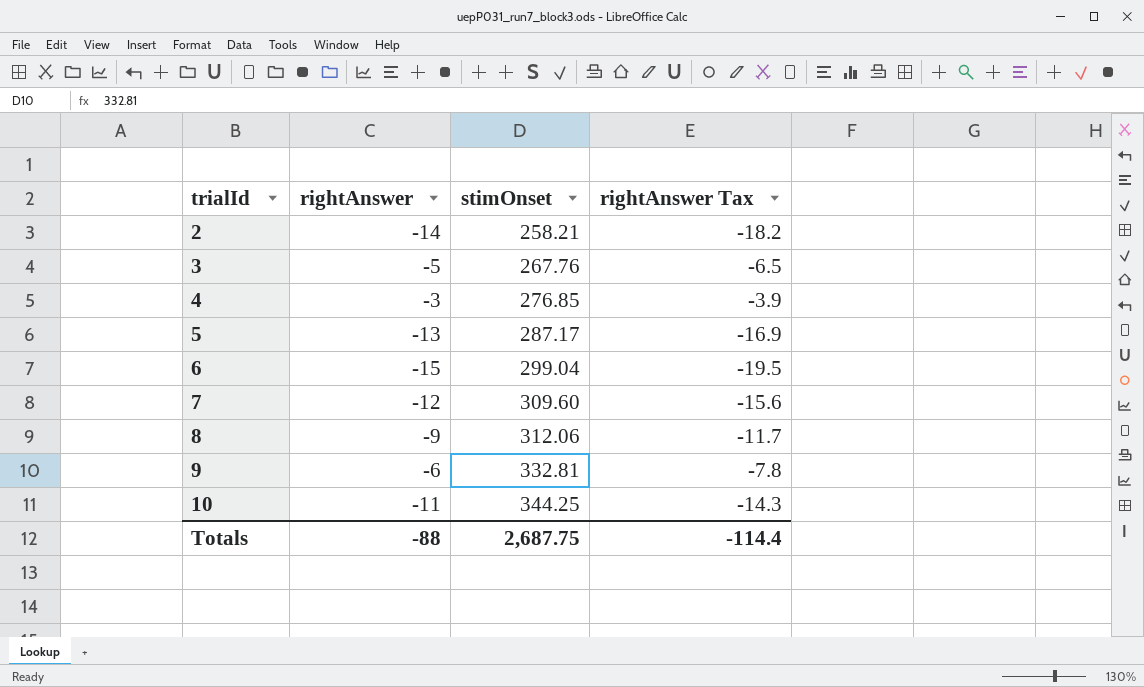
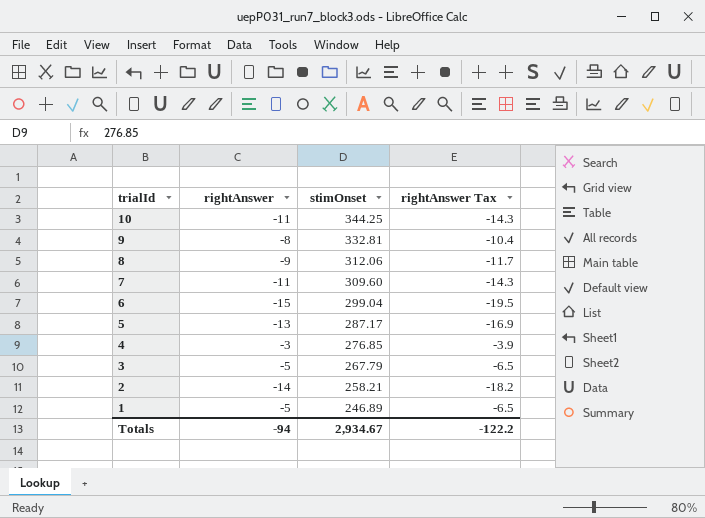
row order: trialId ascending -> trialId descending
9 | rightAnswer: -6 -> -8
9 | rightAnswer Tax: -7.8 -> -10.4
7 | rightAnswer: -12 -> -11
7 | rightAnswer Tax: -15.6 -> -14.3
3 | stimOnset: 267.76 -> 267.79
row 1: none -> -5 | 246.89 | -6.5
Totals | rightAnswer: -88 -> -94
Totals | stimOnset: 2,687.75 -> 2,934.67
Totals | rightAnswer Tax: -114.4 -> -122.2

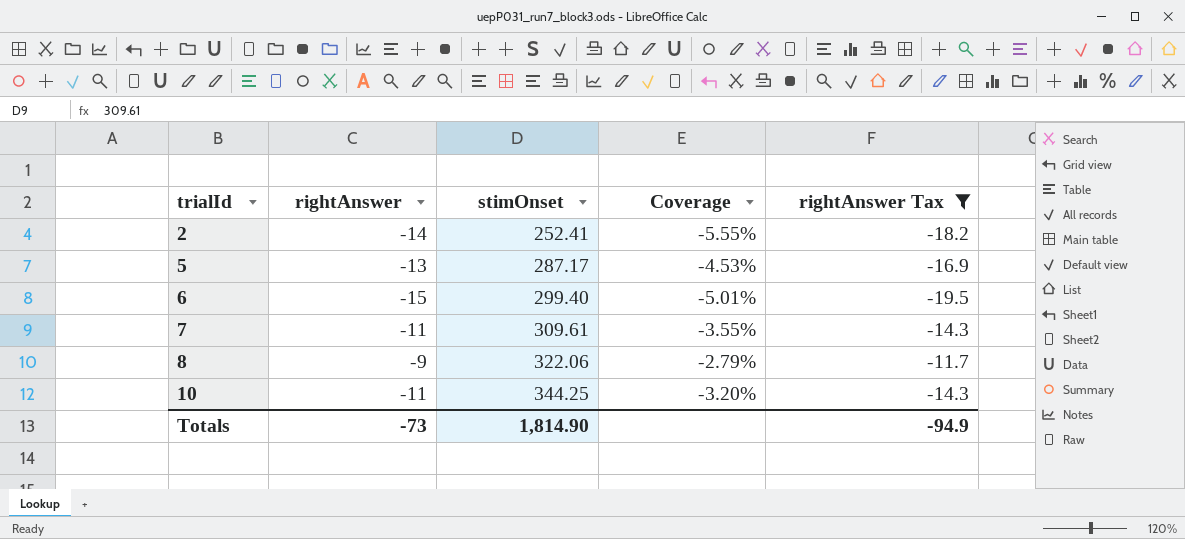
filter: none -> rightAnswer Tax <= -11.7
row order: trialId descending -> trialId ascending
column Coverage | formula: none -> [rightAnswer] / [stimOnset]
2 | stimOnset: 258.21 -> 252.41
6 | stimOnset: 299.04 -> 299.40
7 | stimOnset: 309.60 -> 309.61
8 | stimOnset: 312.06 -> 322.06
Totals | rightAnswer: -94 -> -73
Totals | stimOnset: 2,934.67 -> 1,814.90
Totals | rightAnswer Tax: -122.2 -> -94.9

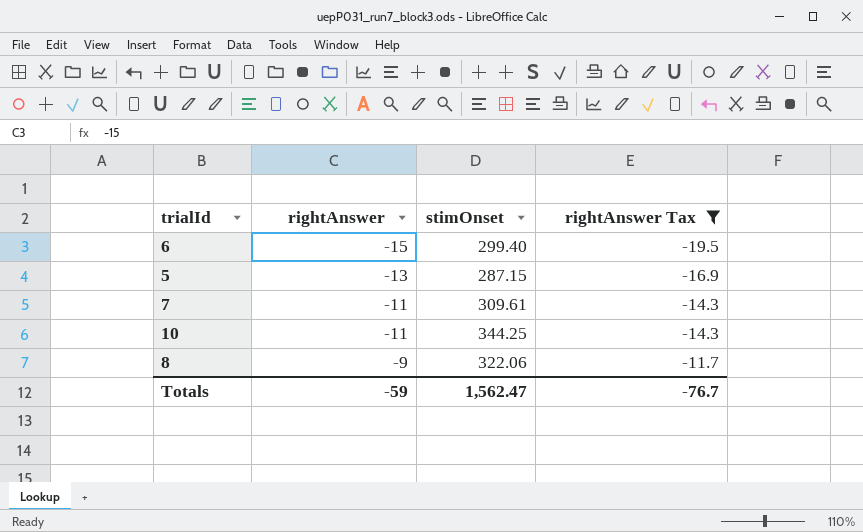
row order: trialId ascending -> rightAnswer ascending
column Coverage | formula: [rightAnswer] / [stimOnset] -> none
row 2: -14 | 252.41 | -5.55% | -18.2 -> none
5 | stimOnset: 287.17 -> 287.15
Totals | rightAnswer: -73 -> -59
Totals | stimOnset: 1,814.90 -> 1,562.47
Totals | rightAnswer Tax: -94.9 -> -76.7

